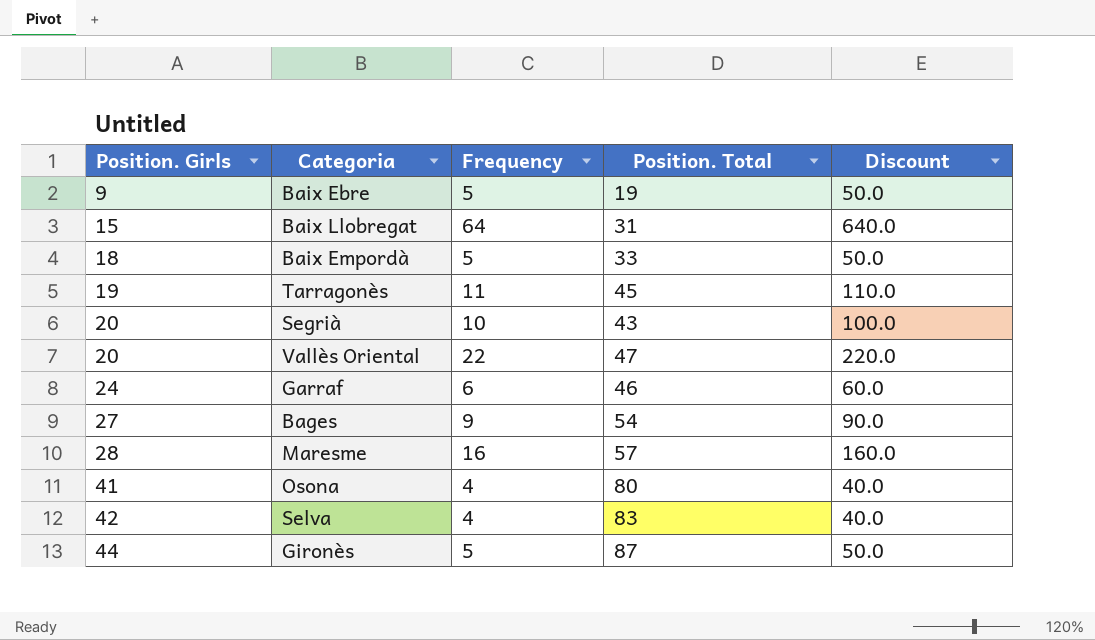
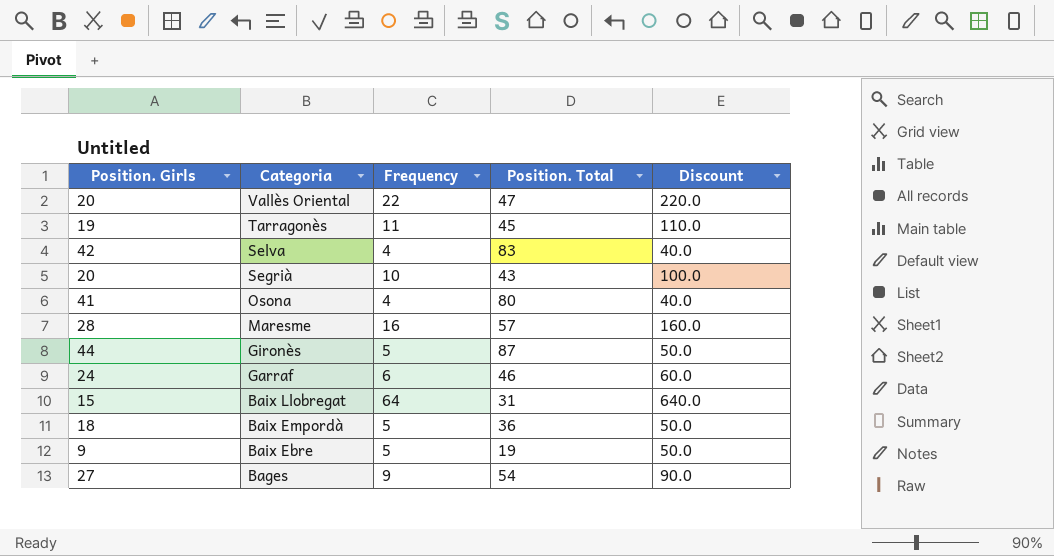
row order: Position. Girls ascending -> Categoria descending
Baix Empordà | Position. Total: 33 -> 36

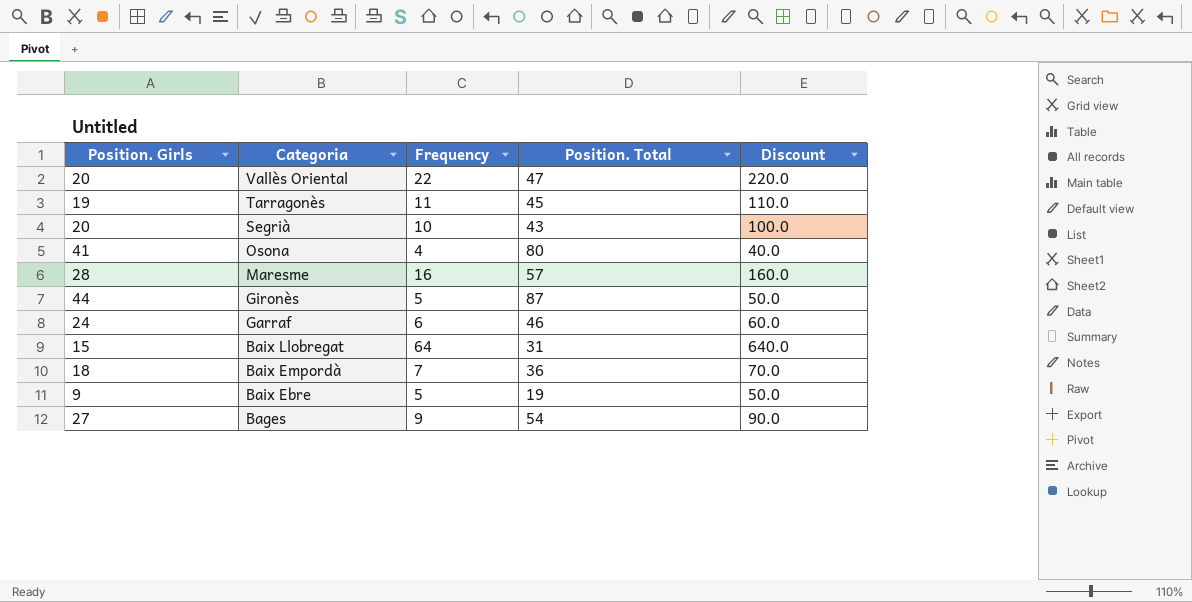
row Selva: 42 | 4 | 83 | 40.0 -> none
Baix Empordà | Frequency: 5 -> 7
Baix Empordà | Discount: 50.0 -> 70.0

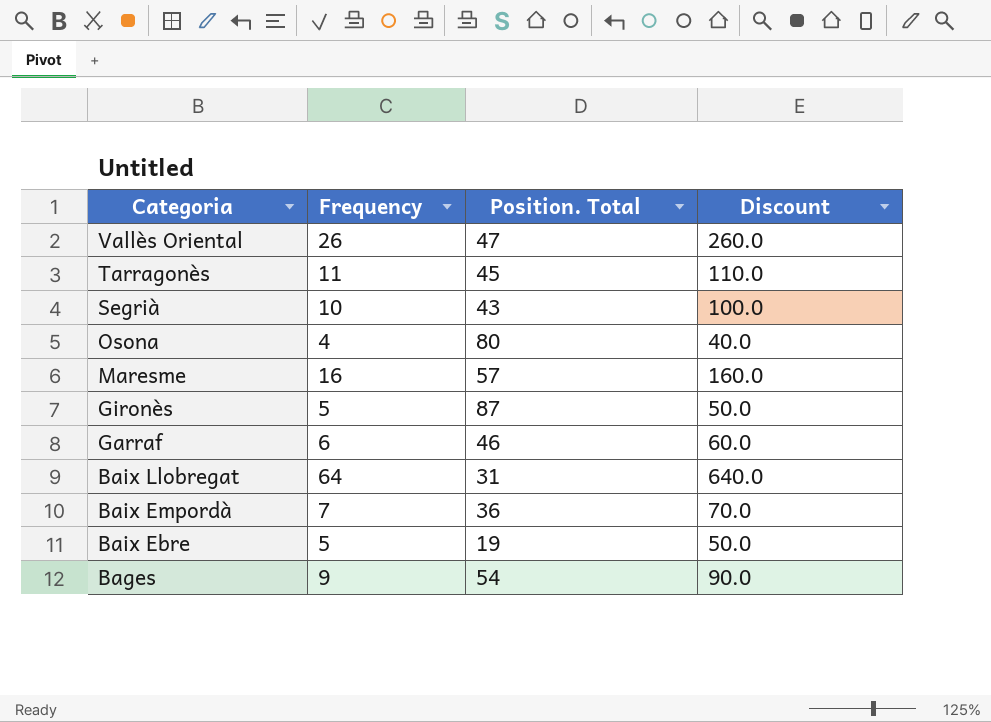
column Position. Girls | position: 1 -> none
Vallès Oriental | Frequency: 22 -> 26
Vallès Oriental | Discount: 220.0 -> 260.0

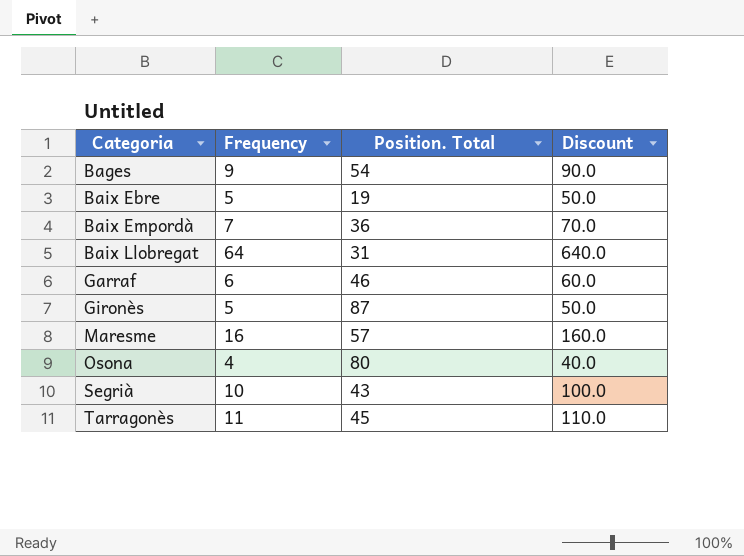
row order: Categoria descending -> Categoria ascending
row Vallès Oriental: 26 | 47 | 260.0 -> none

